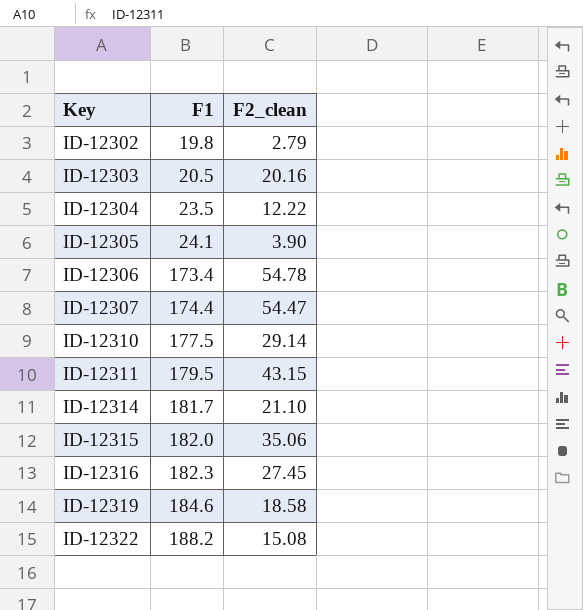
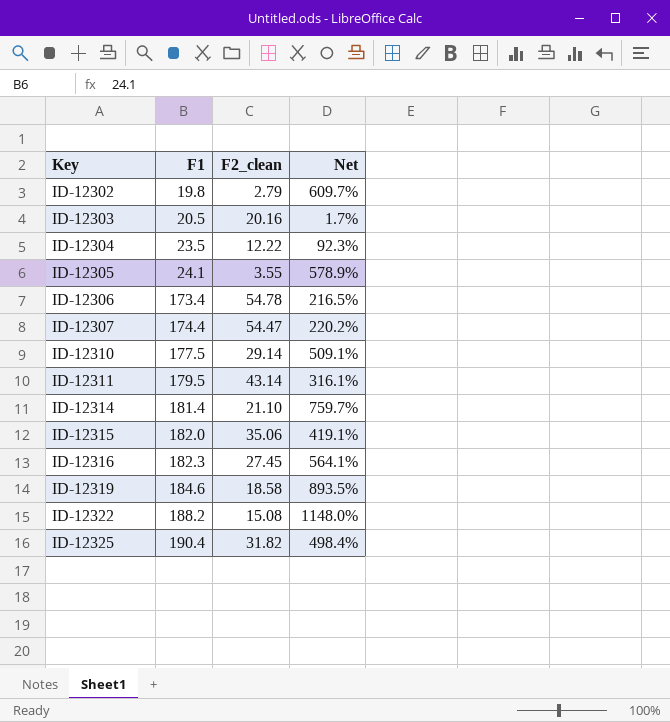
column Net | formula: none -> ([F1] - [F2_clean]) / [F2_clean]
ID-12305 | F2_clean: 3.90 -> 3.55
ID-12311 | F2_clean: 43.15 -> 43.14
ID-12314 | F1: 181.7 -> 181.4
row ID-12325: none -> 190.4 | 31.82 | 498.4%

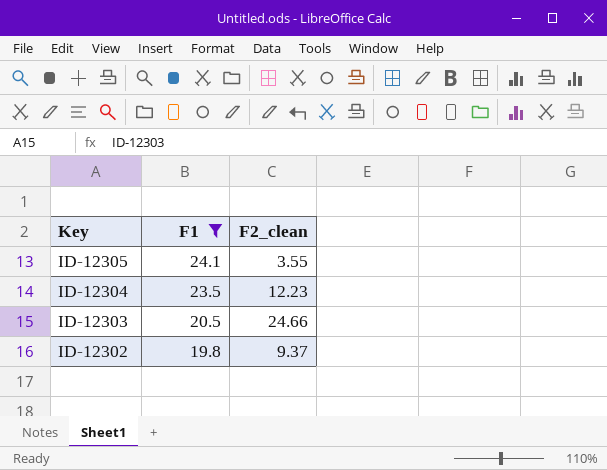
filter: none -> F1 <= 24.1
row order: Key ascending -> Key descending
column Net | formula: ([F1] - [F2_clean]) / [F2_clean] -> none
ID-12304 | F2_clean: 12.22 -> 12.23
ID-12303 | F2_clean: 20.16 -> 24.66
ID-12302 | F2_clean: 2.79 -> 9.37

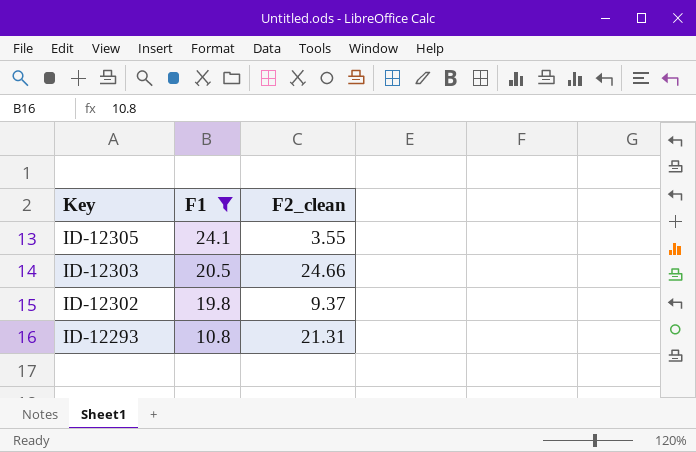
row ID-12304: 23.5 | 12.23 -> none
row ID-12293: none -> 10.8 | 21.31

